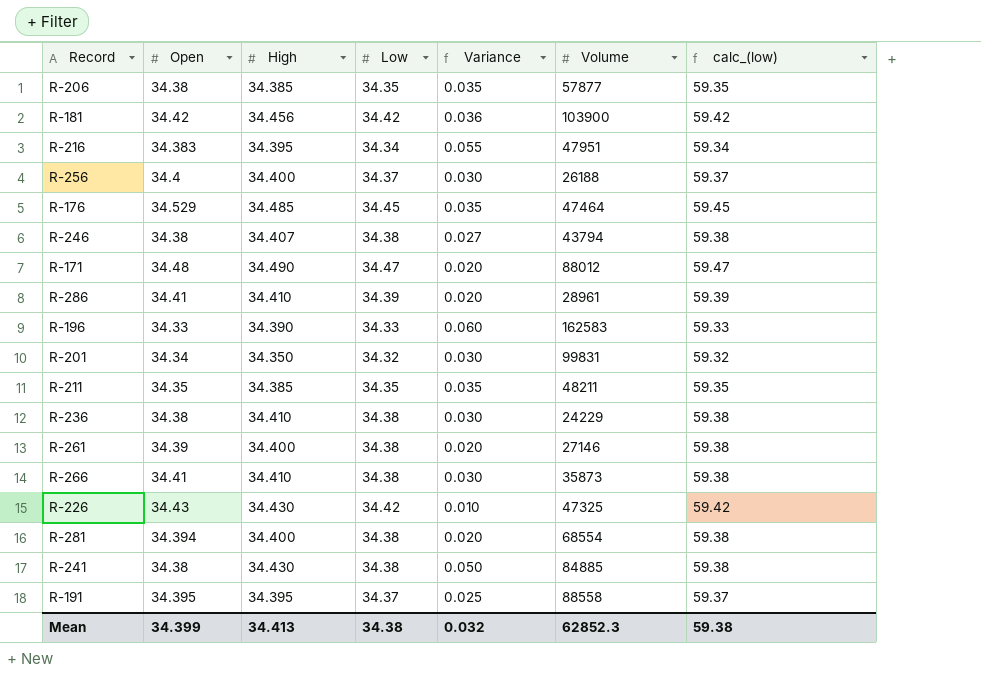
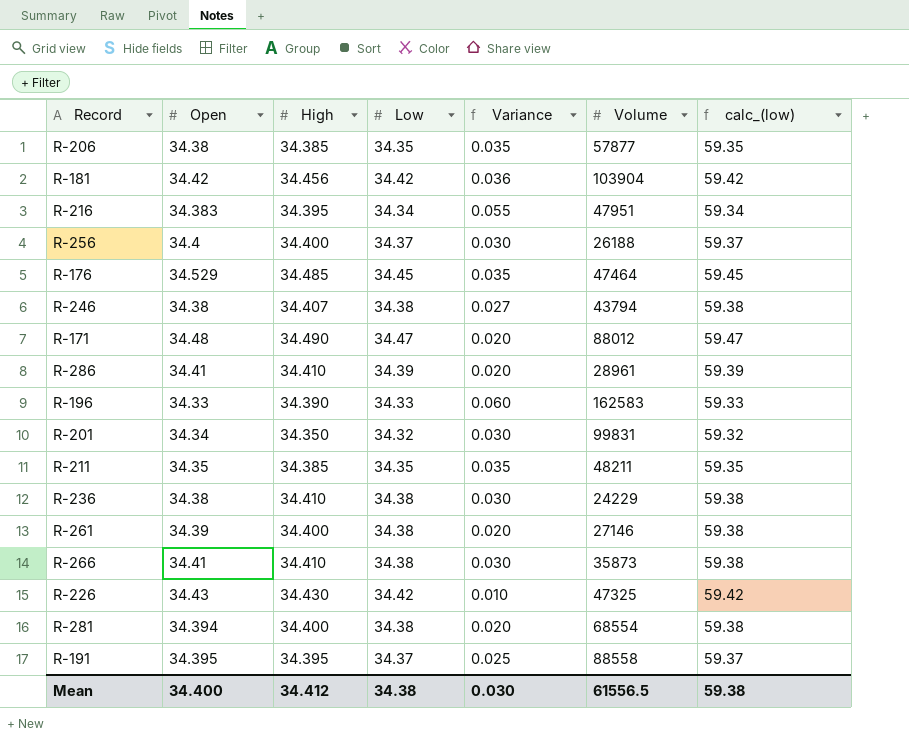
row R-241: 34.38 | 34.430 | 34.38 | 0.050 | 84885 | 59.38 -> none
R-181 | Volume: 103900 -> 103904
Mean | Open: 34.399 -> 34.400
Mean | High: 34.413 -> 34.412
Mean | Variance: 0.032 -> 0.030
Mean | Volume: 62852.3 -> 61556.5

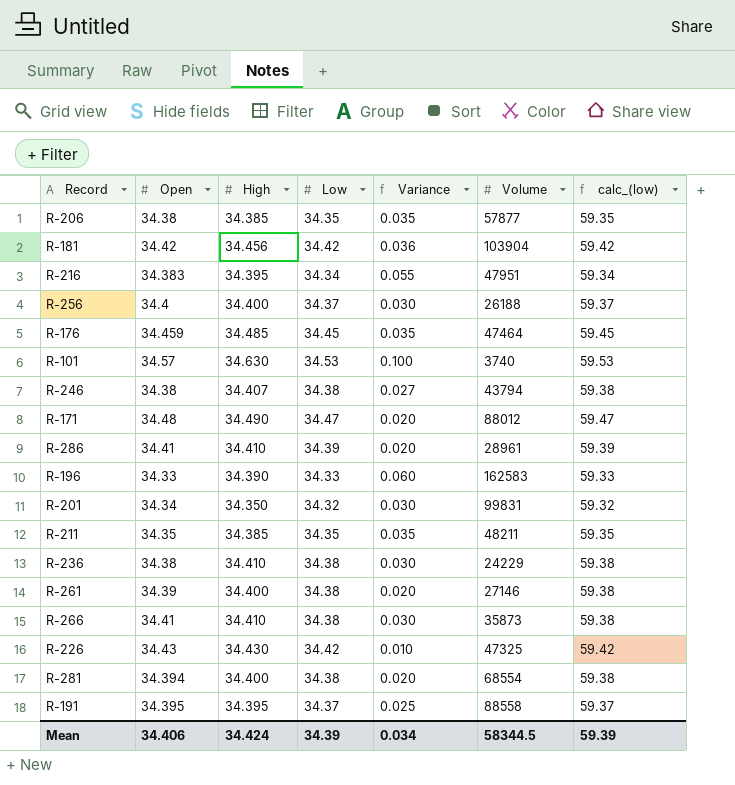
R-176 | Open: 34.529 -> 34.459
row R-101: none -> 34.57 | 34.630 | 34.53 | 0.100 | 3740 | 59.53
Mean | Open: 34.400 -> 34.406
Mean | High: 34.412 -> 34.424
Mean | Low: 34.38 -> 34.39
Mean | Variance: 0.030 -> 0.034
Mean | Volume: 61556.5 -> 58344.5
Mean | calc_(low): 59.38 -> 59.39

